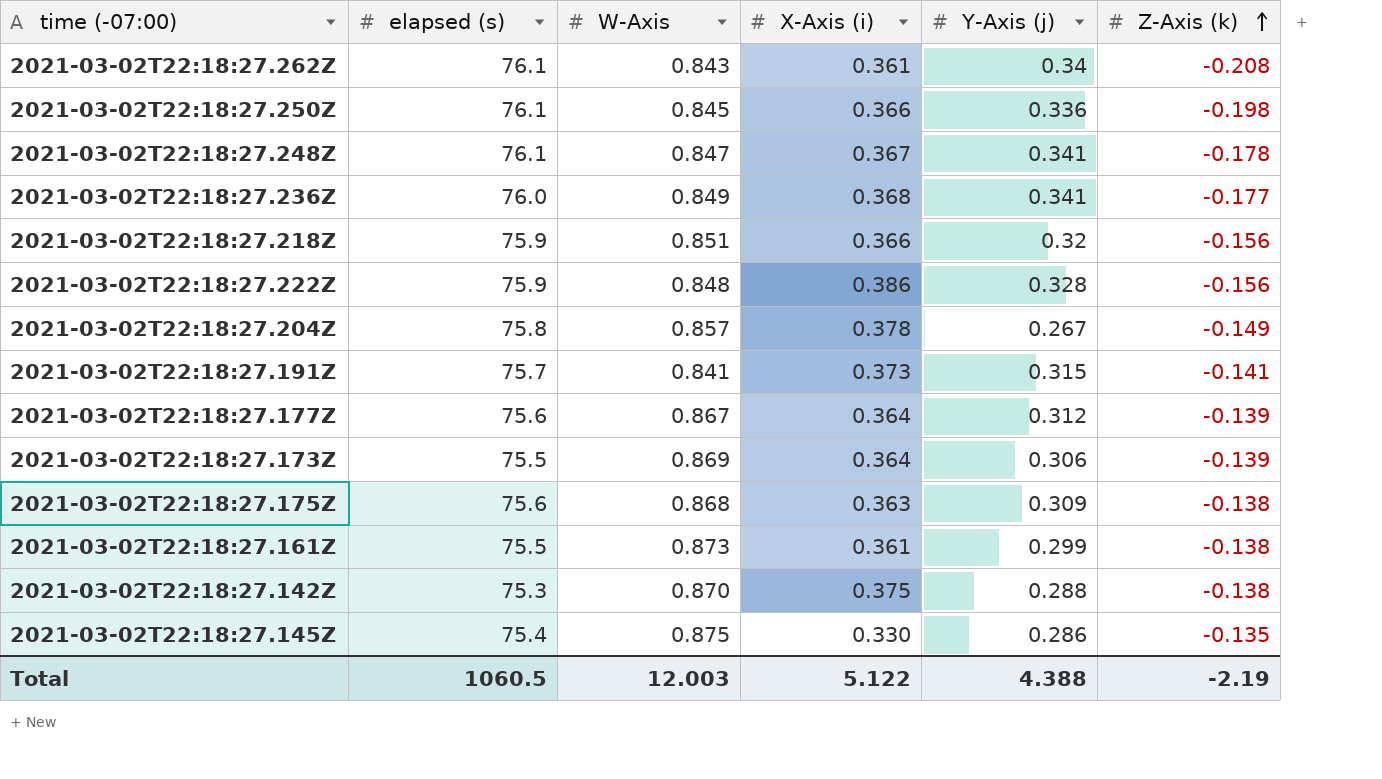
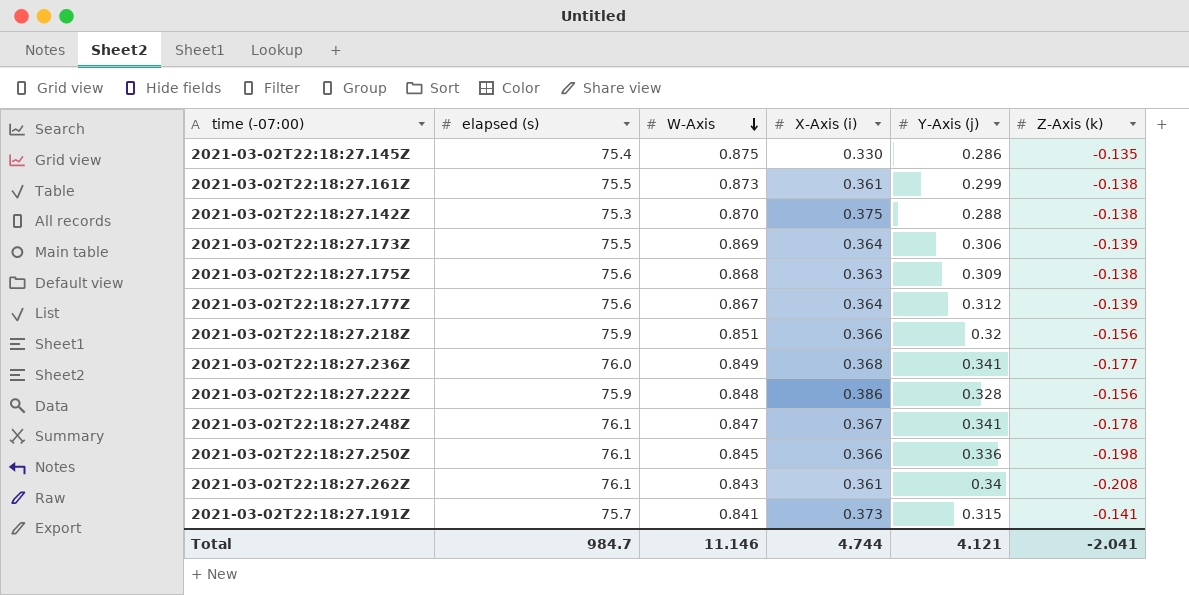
row order: Z-Axis (k) ascending -> W-Axis descending
row 2021-03-02T22:18:27.204Z: 75.8 | 0.857 | 0.378 | 0.267 | -0.149 -> none
Total | elapsed (s): 1060.5 -> 984.7
Total | W-Axis: 12.003 -> 11.146
Total | X-Axis (i): 5.122 -> 4.744
Total | Y-Axis (j): 4.388 -> 4.121
Total | Z-Axis (k): -2.19 -> -2.041

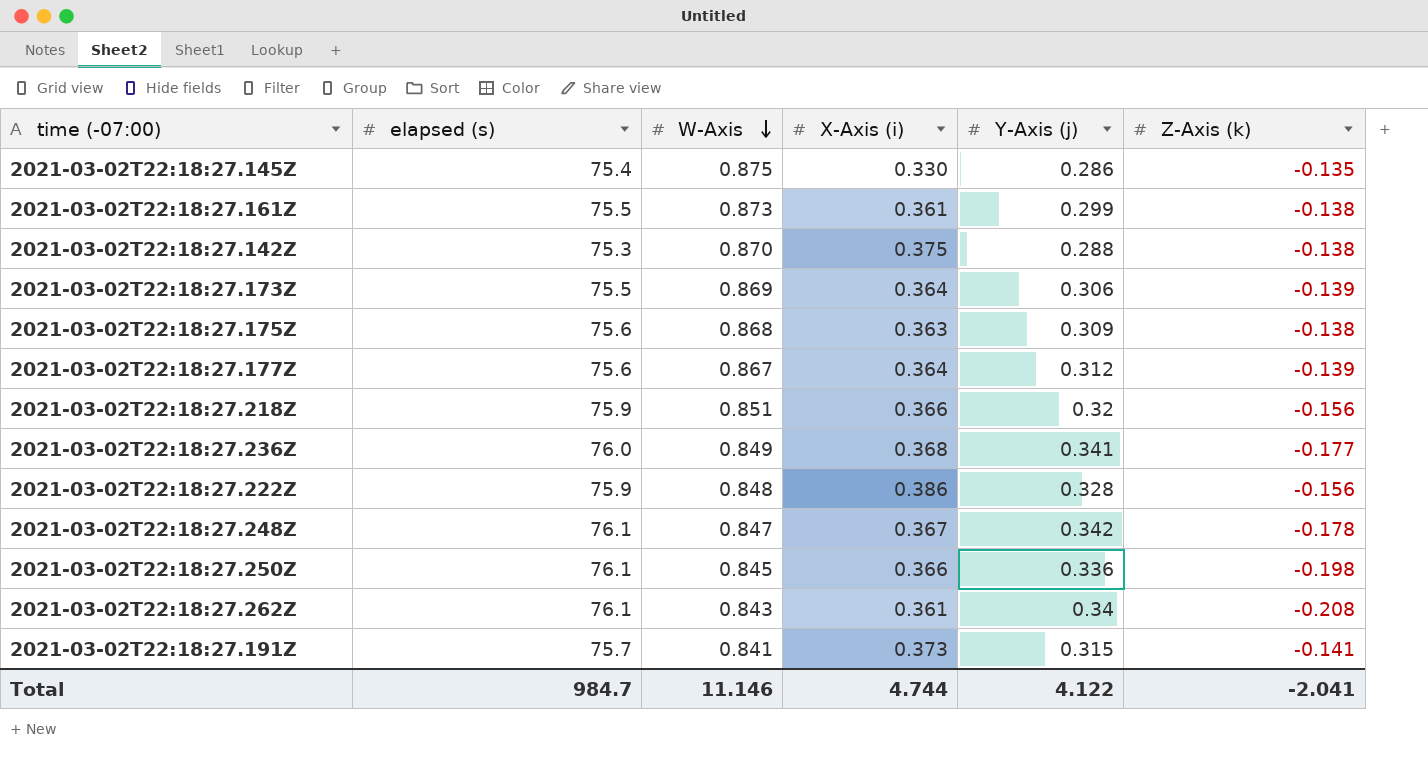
2021-03-02T22:18:27.248Z | Y-Axis (j): 0.341 -> 0.342
Total | Y-Axis (j): 4.121 -> 4.122

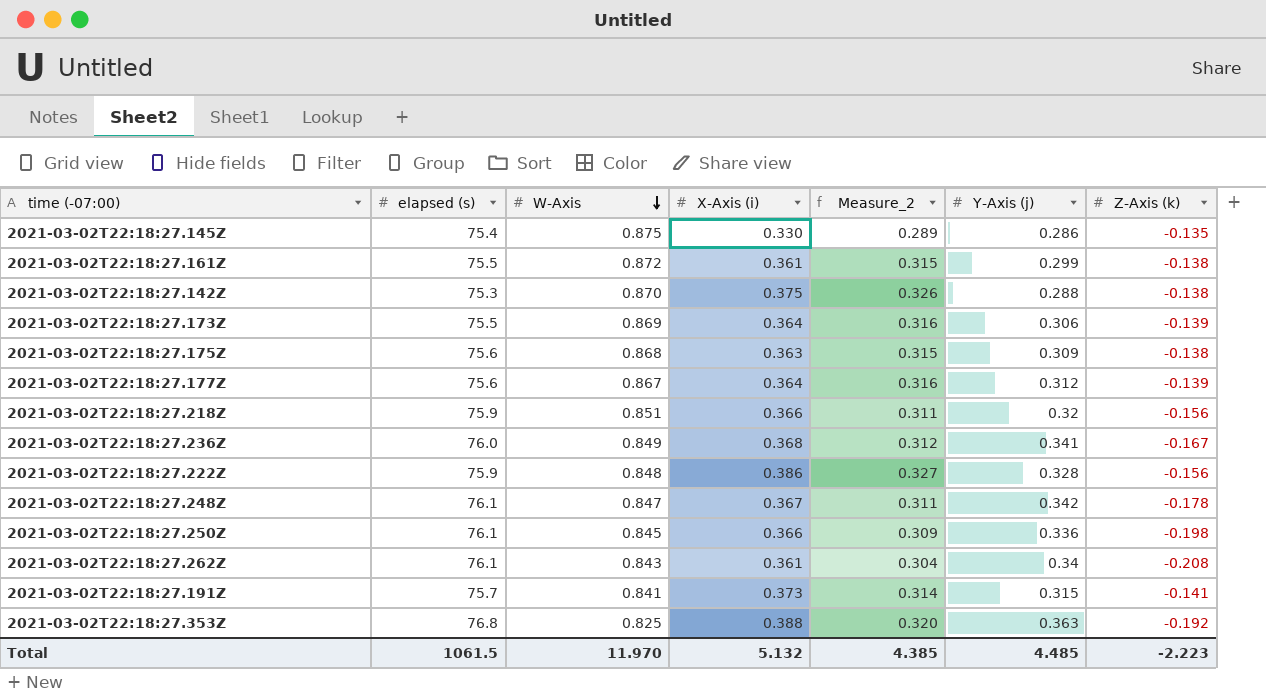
column Measure_2 | formula: none -> [W-Axis] * [X-Axis (i)]
2021-03-02T22:18:27.161Z | W-Axis: 0.873 -> 0.872
2021-03-02T22:18:27.236Z | Z-Axis (k): -0.177 -> -0.167
row 2021-03-02T22:18:27.353Z: none -> 76.8 | 0.825 | 0.388 | 0.320 | 0.363 | -0.192
Total | elapsed (s): 984.7 -> 1061.5
Total | W-Axis: 11.146 -> 11.970
Total | X-Axis (i): 4.744 -> 5.132
Total | Y-Axis (j): 4.122 -> 4.485
Total | Z-Axis (k): -2.041 -> -2.223

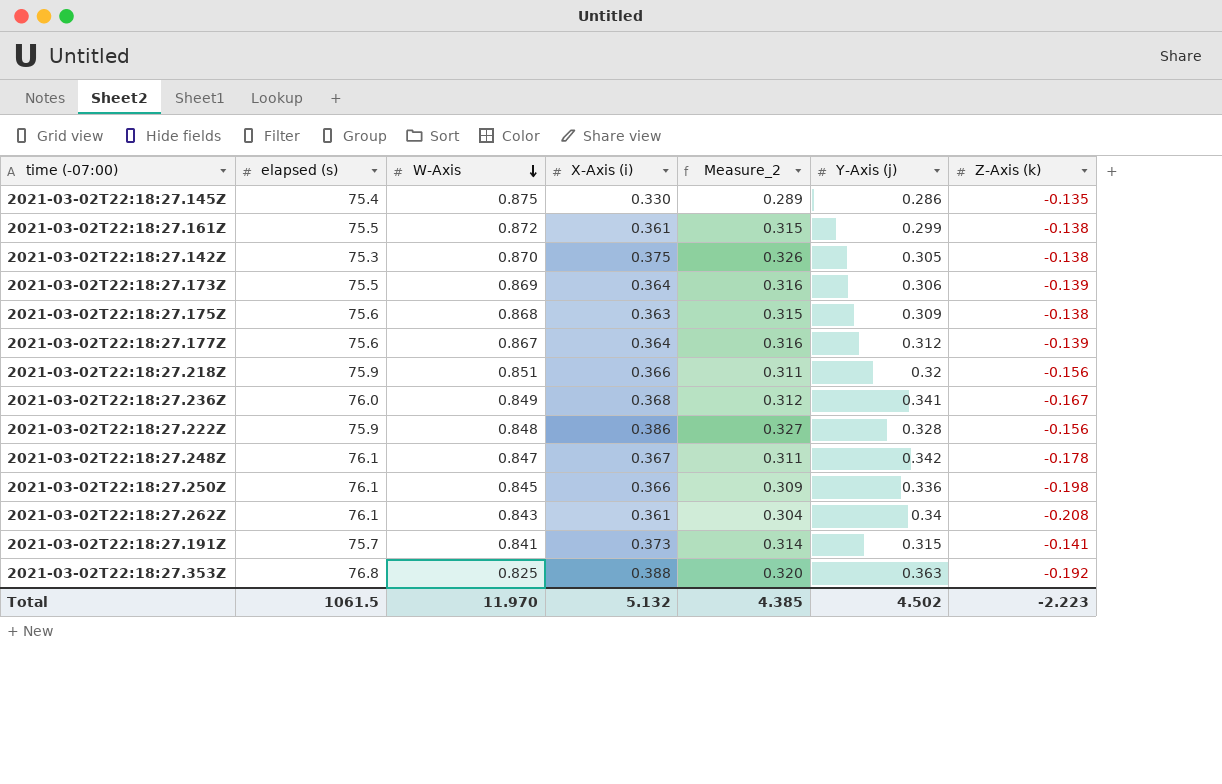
2021-03-02T22:18:27.142Z | Y-Axis (j): 0.288 -> 0.305
Total | Y-Axis (j): 4.485 -> 4.502

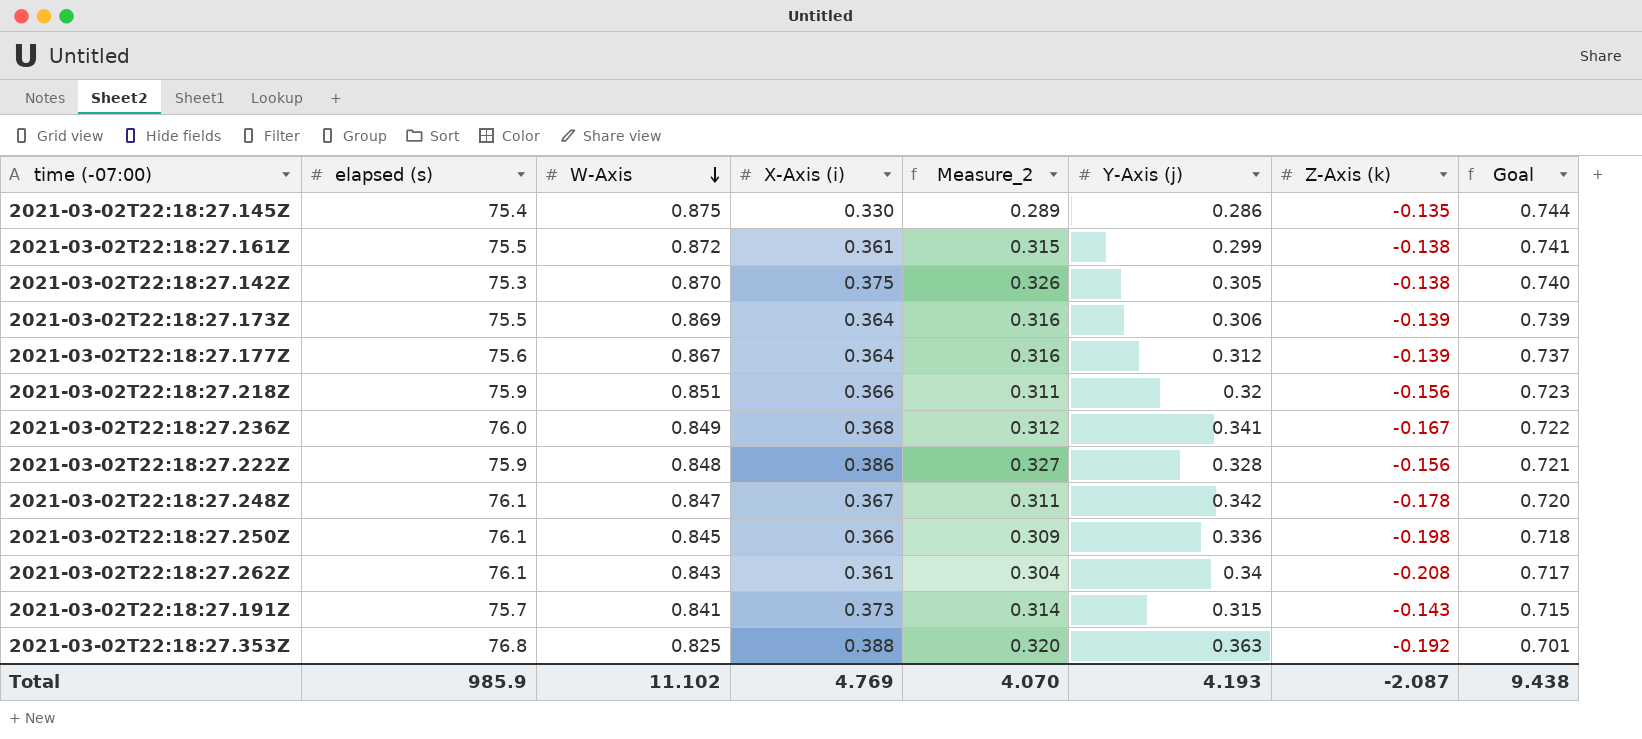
column Goal | formula: none -> [W-Axis] * 0.85
row 2021-03-02T22:18:27.175Z: 75.6 | 0.868 | 0.363 | 0.315 | 0.309 | -0.138 -> none
2021-03-02T22:18:27.191Z | Z-Axis (k): -0.141 -> -0.143
Total | elapsed (s): 1061.5 -> 985.9
Total | W-Axis: 11.970 -> 11.102
Total | X-Axis (i): 5.132 -> 4.769
Total | Measure_2: 4.385 -> 4.070
Total | Y-Axis (j): 4.502 -> 4.193
Total | Z-Axis (k): -2.223 -> -2.087

